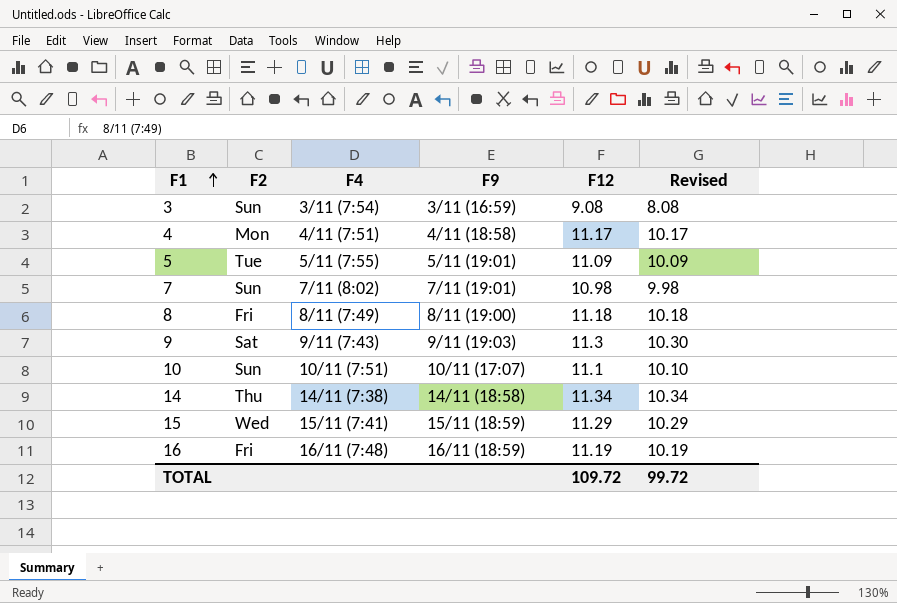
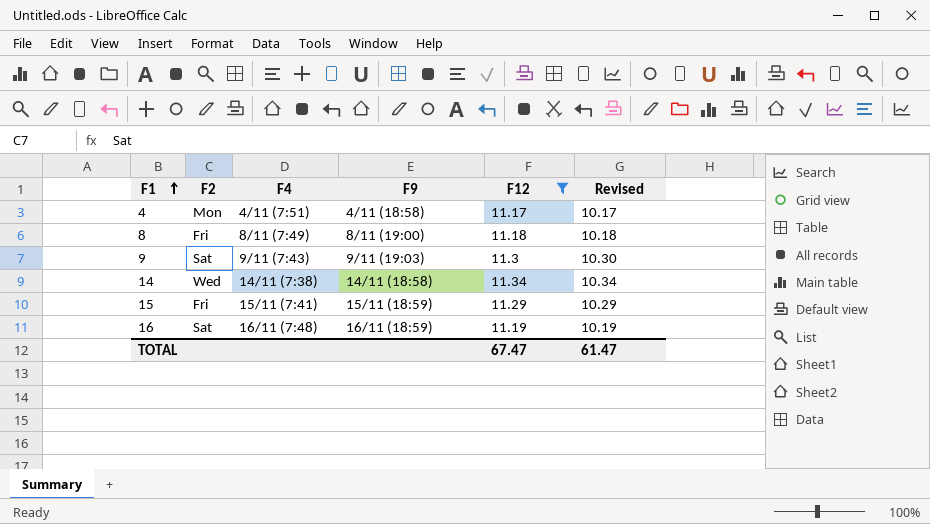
filter: none -> F12 >= 11.17
14 | F2: Thu -> Wed
15 | F2: Wed -> Fri
16 | F2: Fri -> Sat
TOTAL | F12: 109.72 -> 67.47
TOTAL | Revised: 99.72 -> 61.47

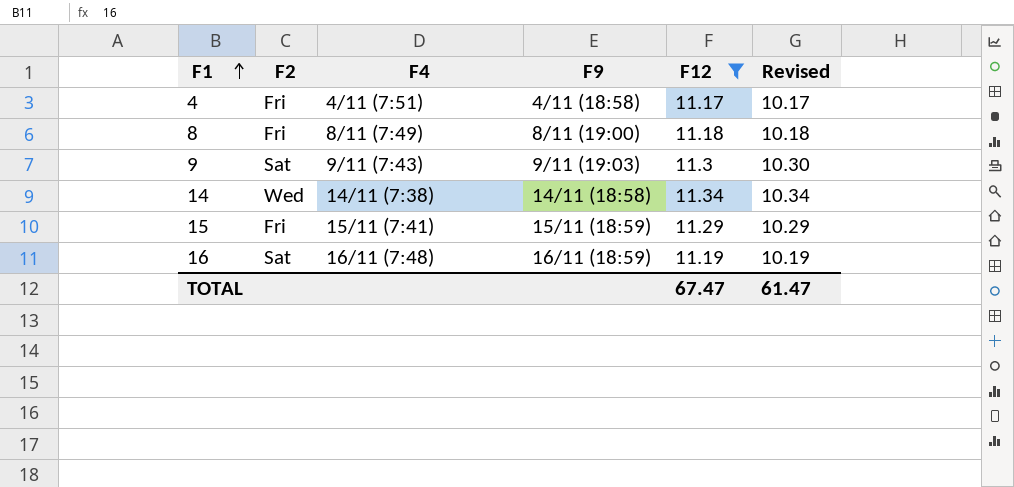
4 | F2: Mon -> Fri

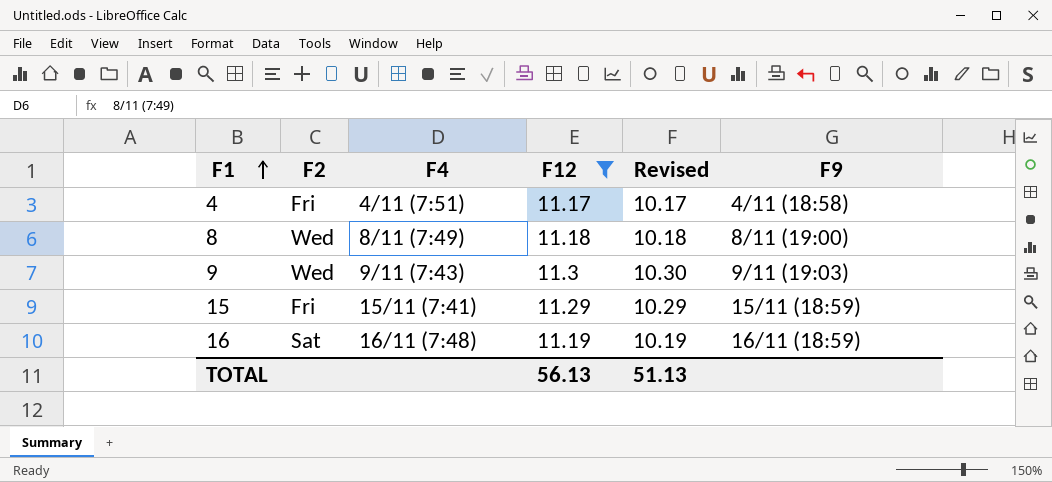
column F9 | position: 4 -> 6
row 14: Wed | 14/11 (7:38) | 14/11 (18:58) | 11.34 | 10.34 -> none
8 | F2: Fri -> Wed
9 | F2: Sat -> Wed
TOTAL | F12: 67.47 -> 56.13
TOTAL | Revised: 61.47 -> 51.13

